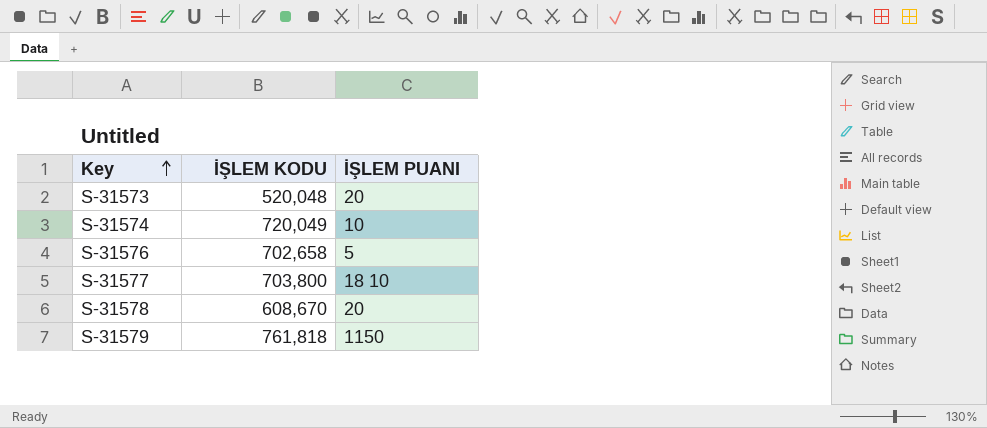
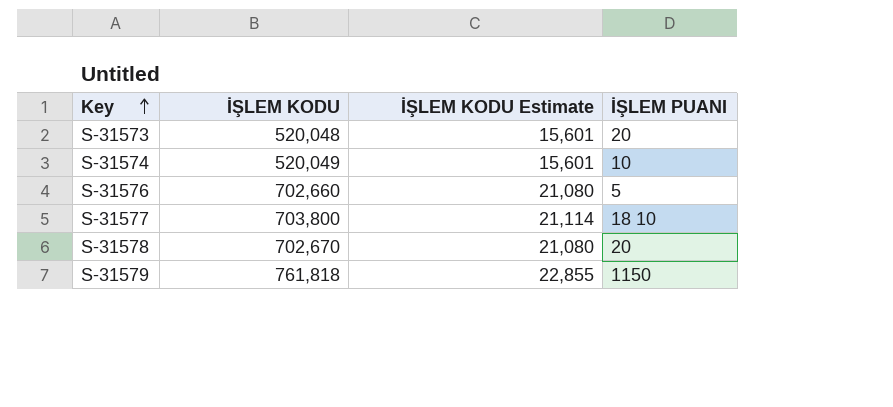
column İŞLEM KODU Estimate | formula: none -> [İŞLEM KODU] * 0.03
S-31574 | İŞLEM KODU: 720,049 -> 520,049
S-31576 | İŞLEM KODU: 702,658 -> 702,660
S-31578 | İŞLEM KODU: 608,670 -> 702,670

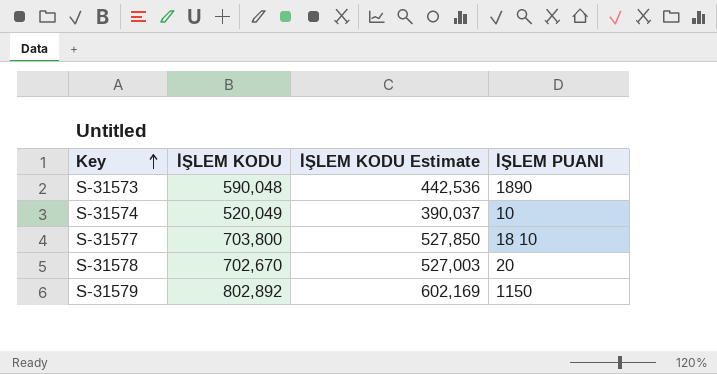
column İŞLEM KODU Estimate | formula: [İŞLEM KODU] * 0.03 -> [İŞLEM KODU] * 0.75
row S-31576: 702,660 | 21,080 | 5 -> none
S-31573 | İŞLEM KODU: 520,048 -> 590,048
S-31573 | İŞLEM PUANI: 20 -> 1890
S-31579 | İŞLEM KODU: 761,818 -> 802,892

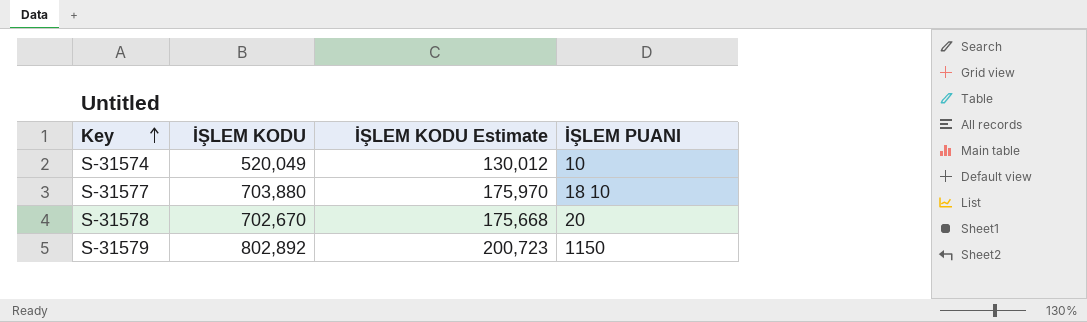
column İŞLEM KODU Estimate | formula: [İŞLEM KODU] * 0.75 -> [İŞLEM KODU] * 0.25
row S-31573: 590,048 | 442,536 | 1890 -> none
S-31577 | İŞLEM KODU: 703,800 -> 703,880

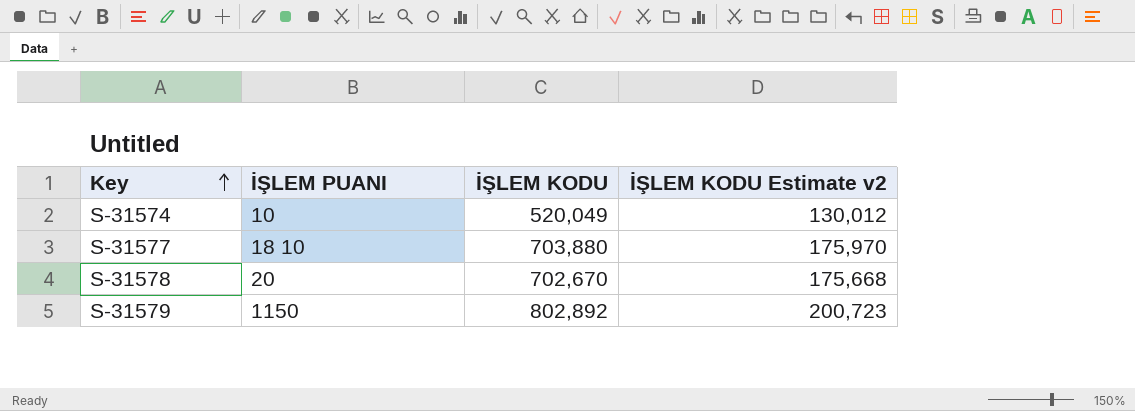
column İŞLEM PUANI | position: 4 -> 2
column name: İŞLEM KODU Estimate -> İŞLEM KODU Estimate v2

